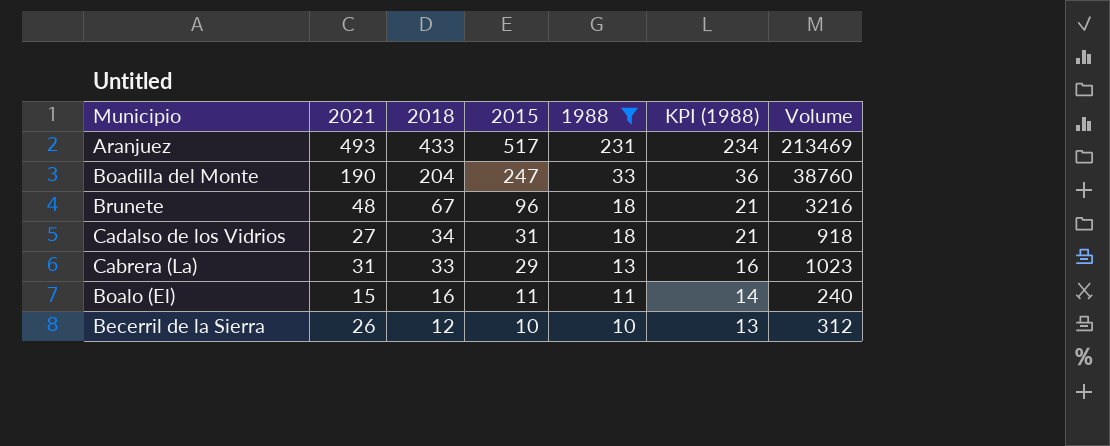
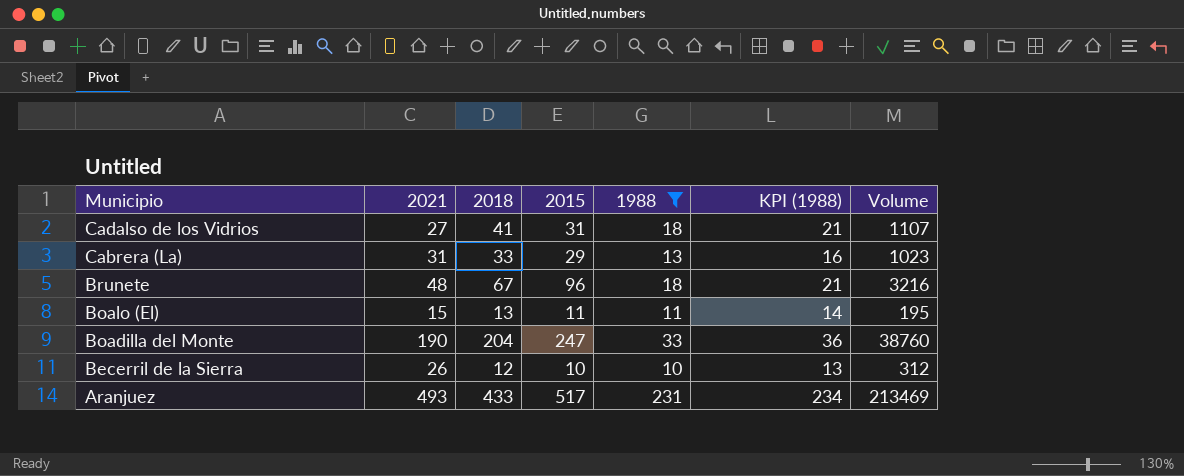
row order: 2018 descending -> Municipio descending
Cadalso de los Vidrios | 2018: 34 -> 41
Cadalso de los Vidrios | Volume: 918 -> 1107
Boalo (El) | 2018: 16 -> 13
Boalo (El) | Volume: 240 -> 195

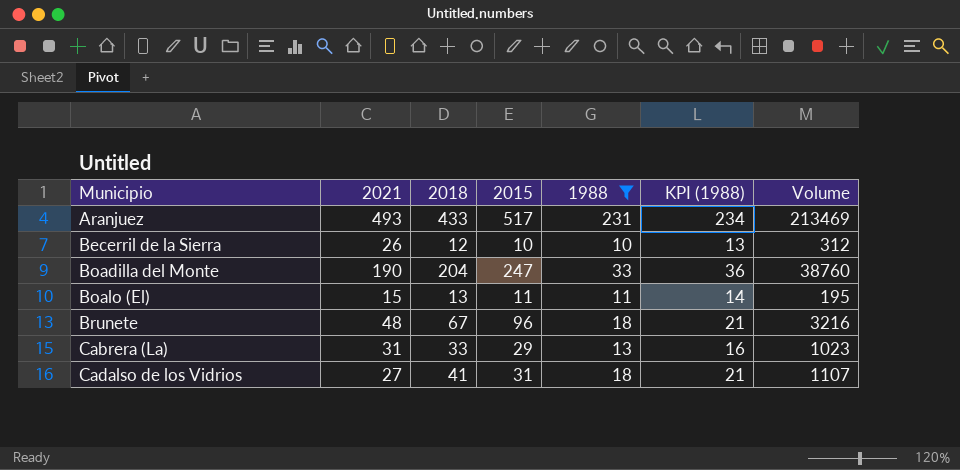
row order: Municipio descending -> Municipio ascending

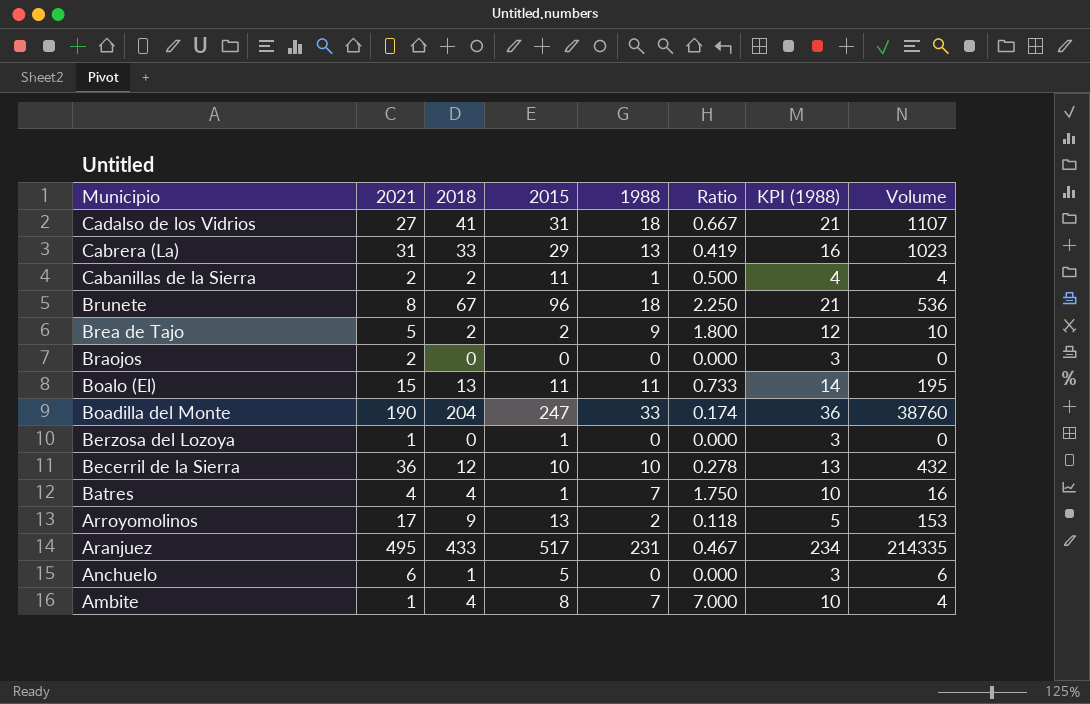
filter: 1988 >= 10 -> none
row order: Municipio ascending -> Municipio descending
column Ratio | formula: none -> [1988] / [2021]
Brunete | 2021: 48 -> 8
Brunete | Volume: 3216 -> 536
Becerril de la Sierra | 2021: 26 -> 36
Becerril de la Sierra | Volume: 312 -> 432
Aranjuez | 2021: 493 -> 495
Aranjuez | Volume: 213469 -> 214335

